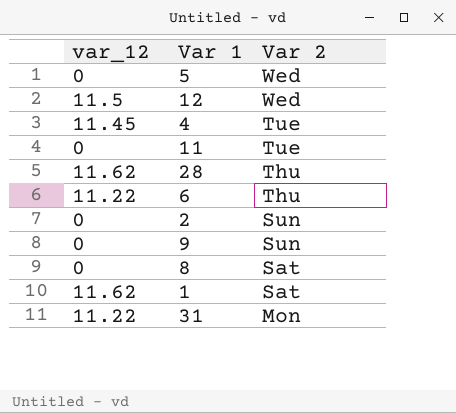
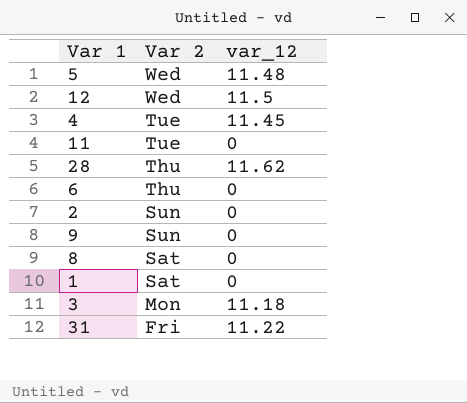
column var_12 | position: 1 -> 3
5 | var_12: 0 -> 11.48
6 | var_12: 11.22 -> 0
1 | var_12: 11.62 -> 0
row 3: none -> Mon | 11.18
31 | Var 2: Mon -> Fri

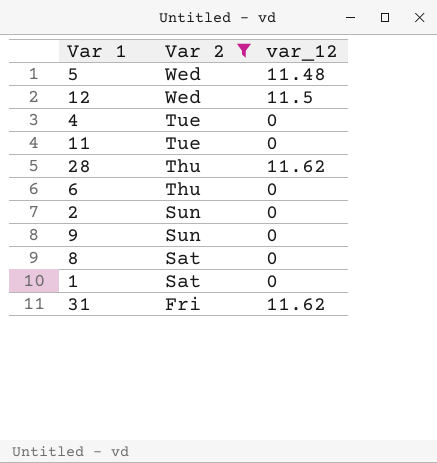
filter: none -> Var 2 != Mon
4 | var_12: 11.45 -> 0
31 | var_12: 11.22 -> 11.62

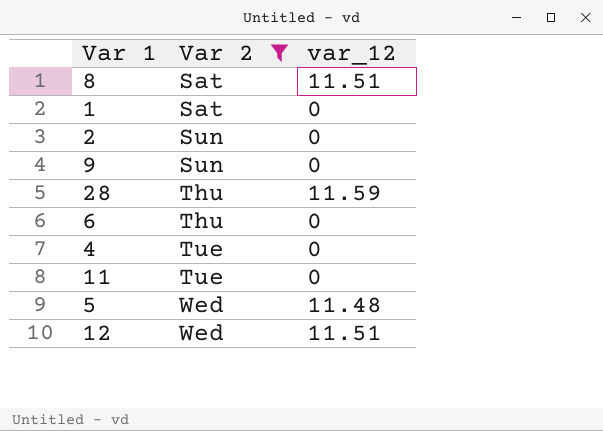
row order: Var 2 descending -> Var 2 ascending
row 31: Fri | 11.62 -> none
8 | var_12: 0 -> 11.51
28 | var_12: 11.62 -> 11.59
12 | var_12: 11.5 -> 11.51

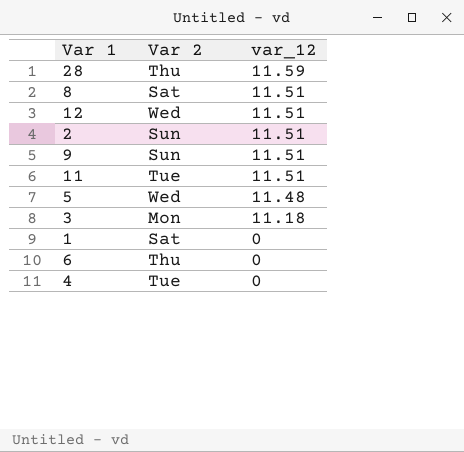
filter: Var 2 != Mon -> none
row order: Var 2 ascending -> var_12 descending
2 | var_12: 0 -> 11.51
9 | var_12: 0 -> 11.51
11 | var_12: 0 -> 11.51

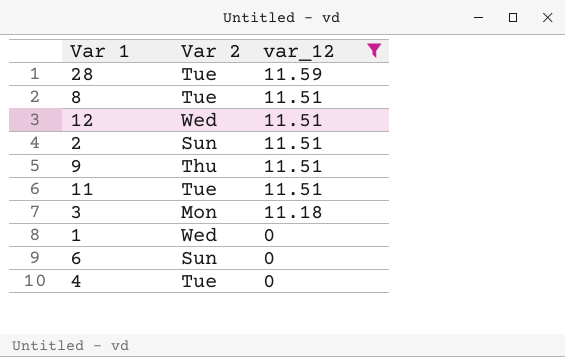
filter: none -> var_12 != 11.48
28 | Var 2: Thu -> Tue
8 | Var 2: Sat -> Tue
9 | Var 2: Sun -> Thu
1 | Var 2: Sat -> Wed
6 | Var 2: Thu -> Sun

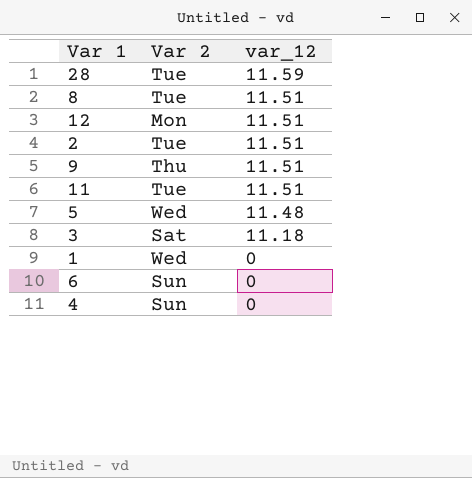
filter: var_12 != 11.48 -> none
12 | Var 2: Wed -> Mon
2 | Var 2: Sun -> Tue
3 | Var 2: Mon -> Sat
4 | Var 2: Tue -> Sun

